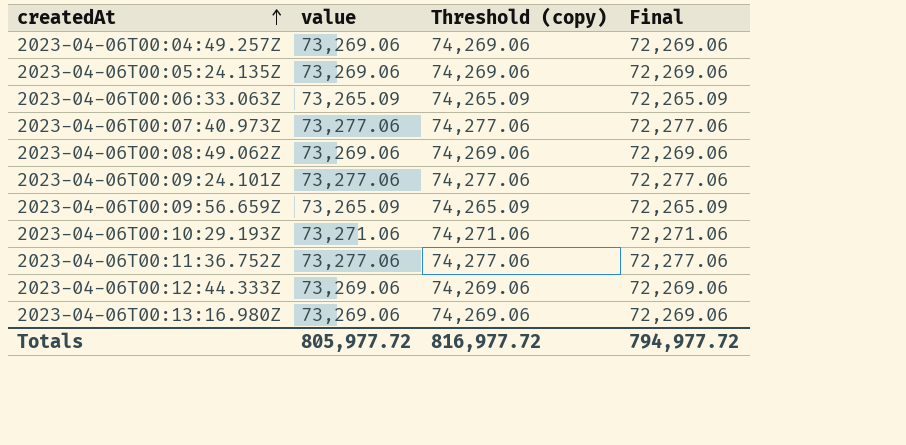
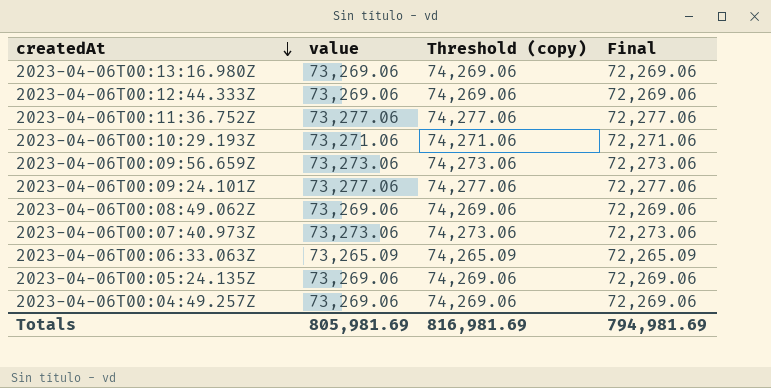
row order: createdAt ascending -> createdAt descending
2023-04-06T00:09:56.659Z | value: 73,265.09 -> 73,273.06
2023-04-06T00:09:56.659Z | Threshold (copy): 74,265.09 -> 74,273.06
2023-04-06T00:09:56.659Z | Final: 72,265.09 -> 72,273.06
2023-04-06T00:07:40.973Z | value: 73,277.06 -> 73,273.06
2023-04-06T00:07:40.973Z | Threshold (copy): 74,277.06 -> 74,273.06
2023-04-06T00:07:40.973Z | Final: 72,277.06 -> 72,273.06
Totals | value: 805,977.72 -> 805,981.69
Totals | Threshold (copy): 816,977.72 -> 816,981.69
Totals | Final: 794,977.72 -> 794,981.69

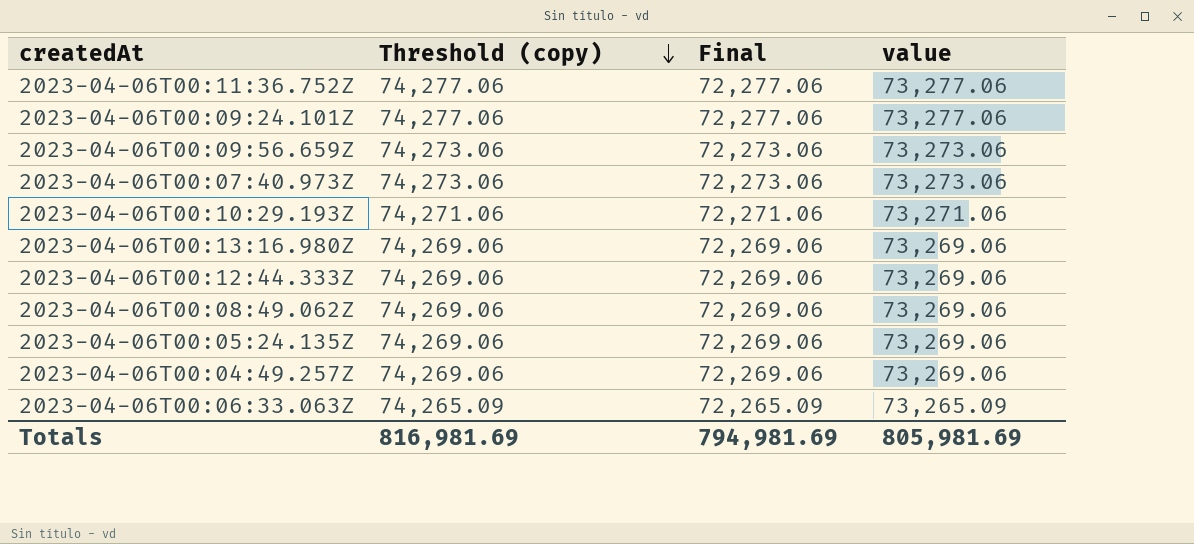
row order: createdAt descending -> Threshold (copy) descending
column value | position: 2 -> 4

